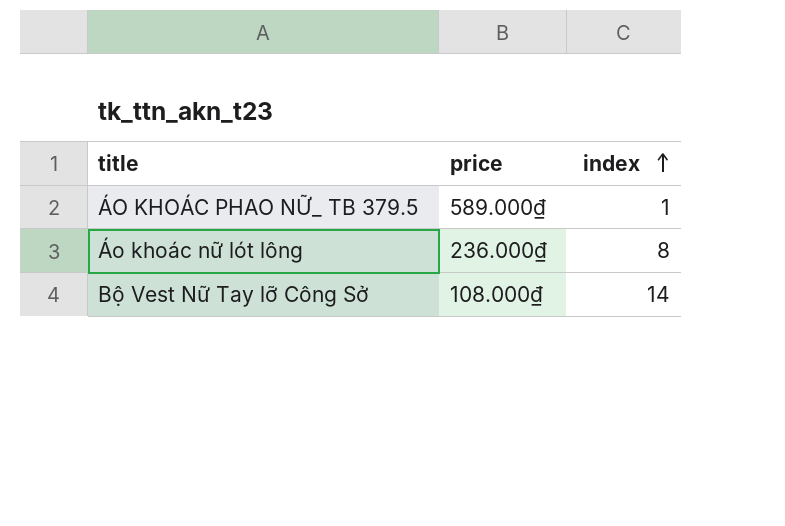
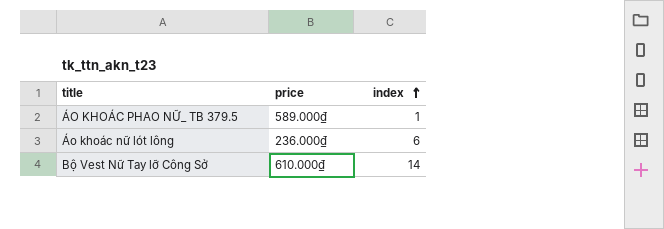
Áo khoác nữ lót lông | index: 8 -> 6
Bộ Vest Nữ Tay lỡ Công Sở | price: 108.000₫ -> 610.000₫

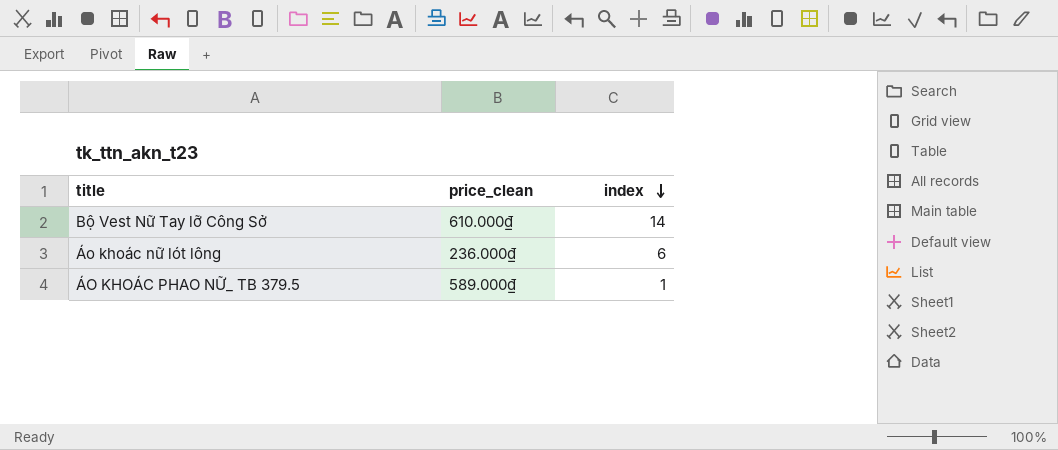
row order: index ascending -> index descending
column name: price -> price_clean

